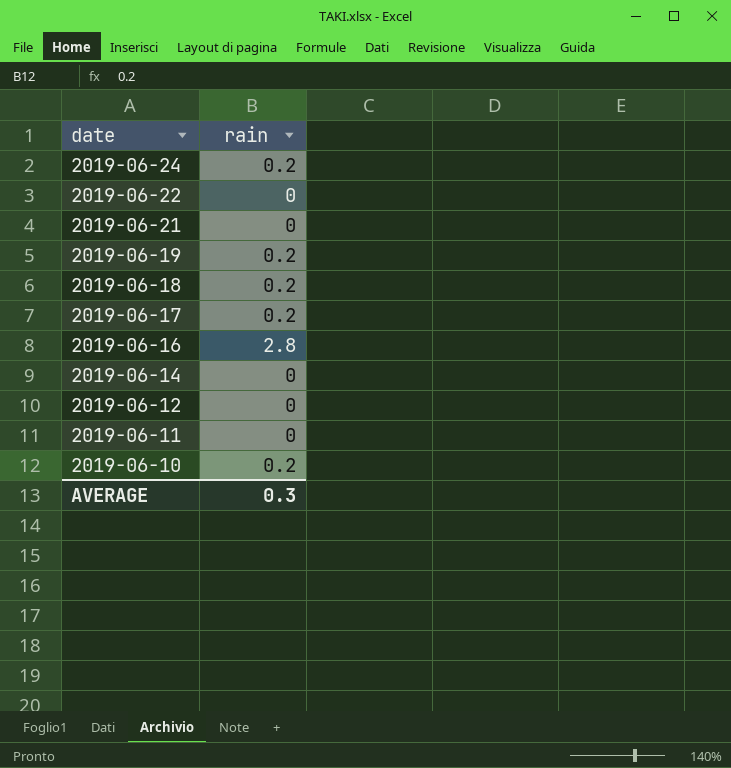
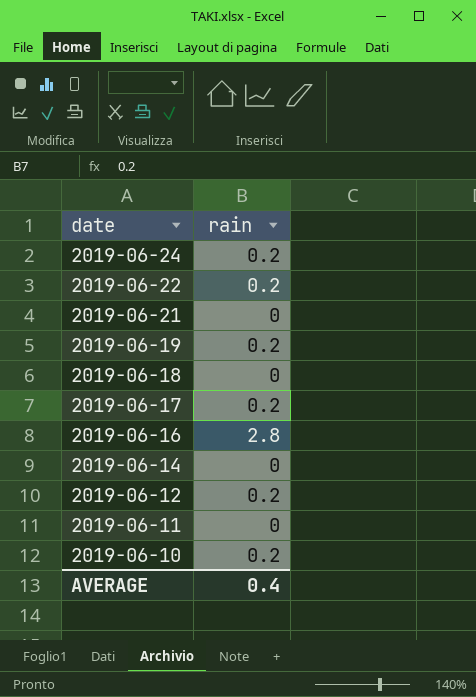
2019-06-22 | rain: 0 -> 0.2
2019-06-18 | rain: 0.2 -> 0
2019-06-12 | rain: 0 -> 0.2
AVERAGE | rain: 0.3 -> 0.4

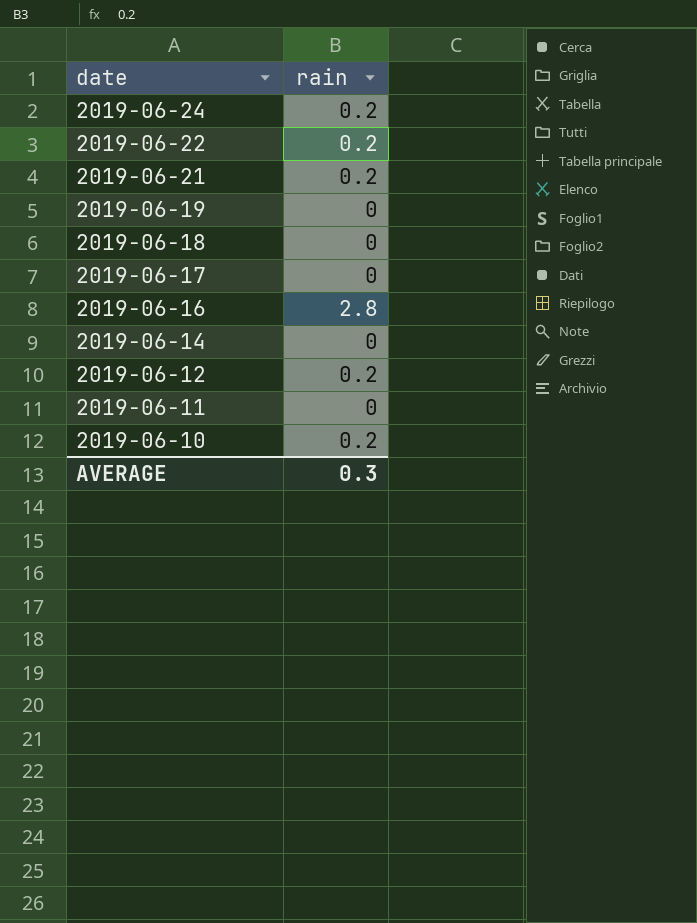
2019-06-21 | rain: 0 -> 0.2
2019-06-19 | rain: 0.2 -> 0
2019-06-17 | rain: 0.2 -> 0
AVERAGE | rain: 0.4 -> 0.3

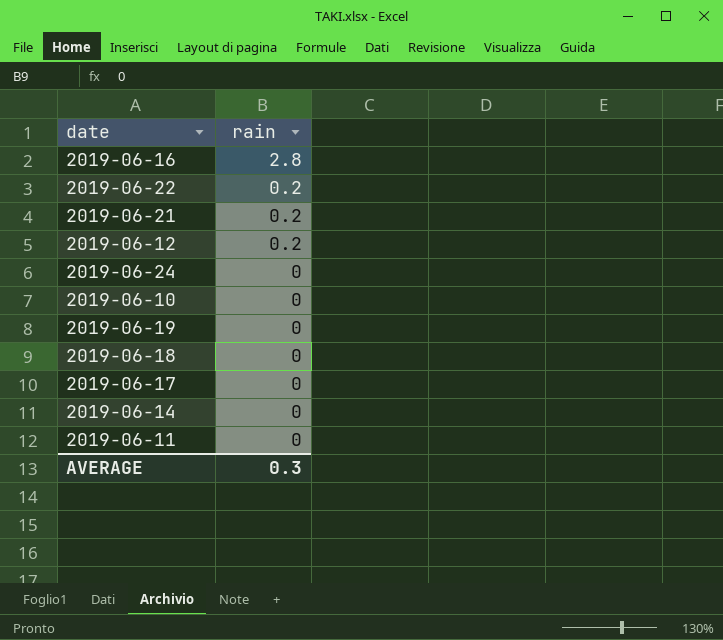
row order: date descending -> rain descending
2019-06-24 | rain: 0.2 -> 0
2019-06-10 | rain: 0.2 -> 0

